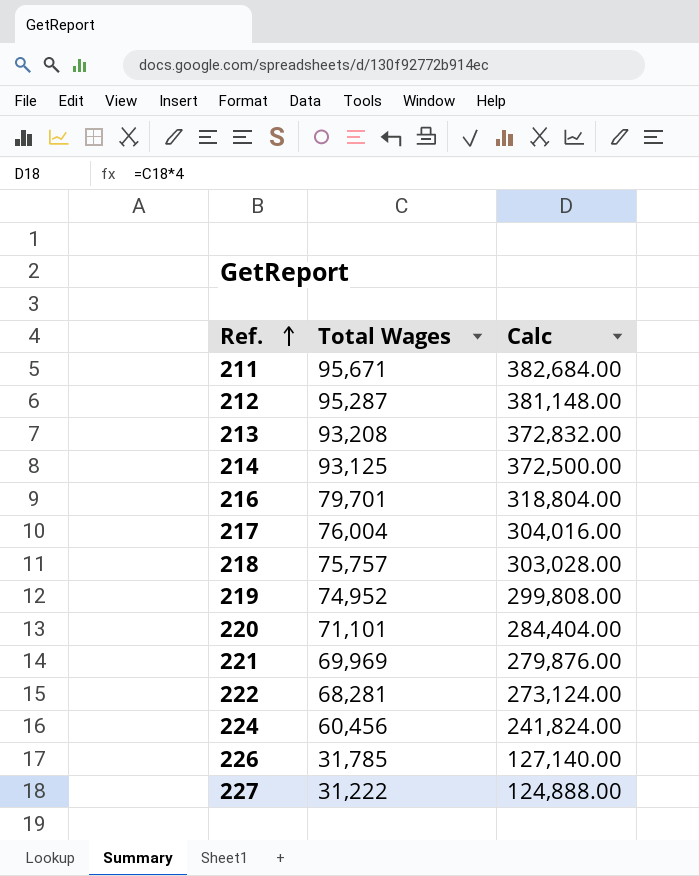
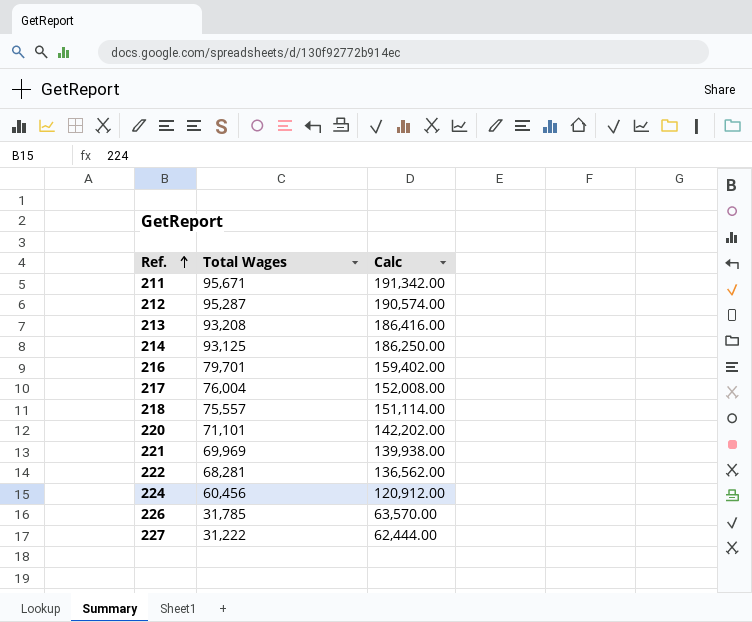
column Calc | formula: [Total Wages] * 4 -> [Total Wages] * 2
row 219: 74,952 | 299,808.00 -> none
218 | Total Wages: 75,757 -> 75,557

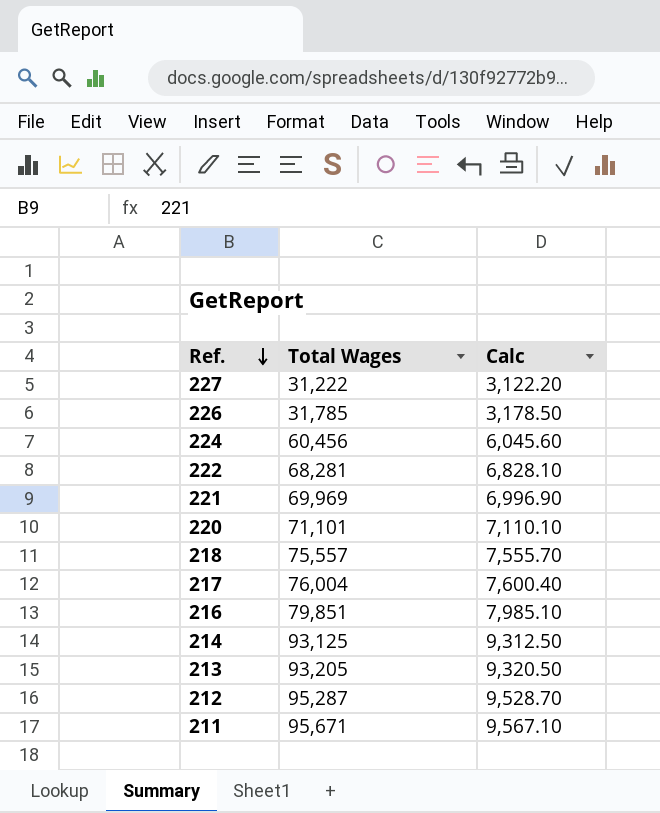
row order: Ref. ascending -> Ref. descending
column Calc | formula: [Total Wages] * 2 -> [Total Wages] * 0.1
216 | Total Wages: 79,701 -> 79,851
213 | Total Wages: 93,208 -> 93,205

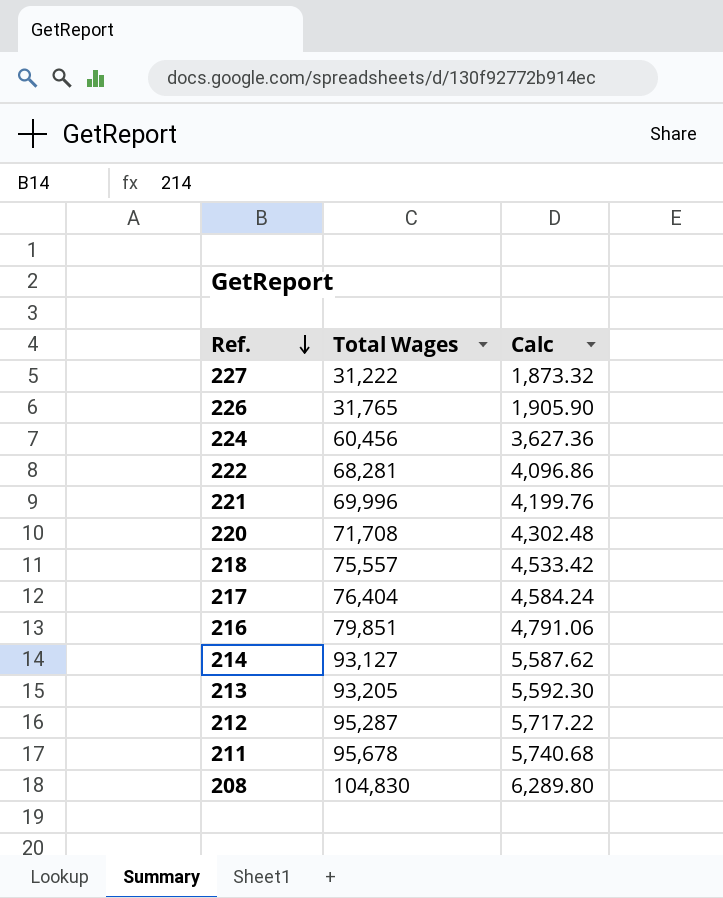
column Calc | formula: [Total Wages] * 0.1 -> [Total Wages] * 0.06
226 | Total Wages: 31,785 -> 31,765
221 | Total Wages: 69,969 -> 69,996
220 | Total Wages: 71,101 -> 71,708
217 | Total Wages: 76,004 -> 76,404
214 | Total Wages: 93,125 -> 93,127
211 | Total Wages: 95,671 -> 95,678
row 208: none -> 104,830 | 6,289.80

